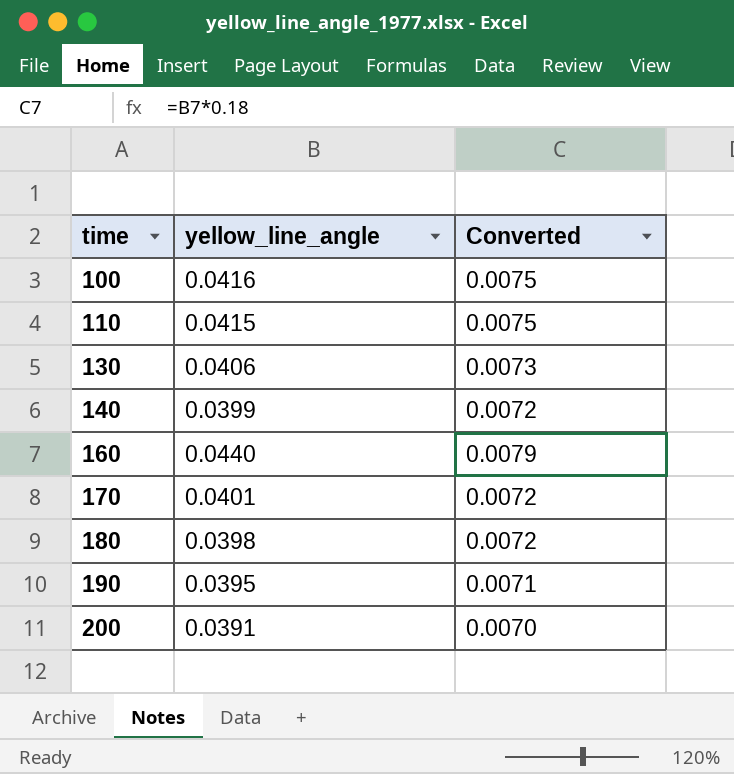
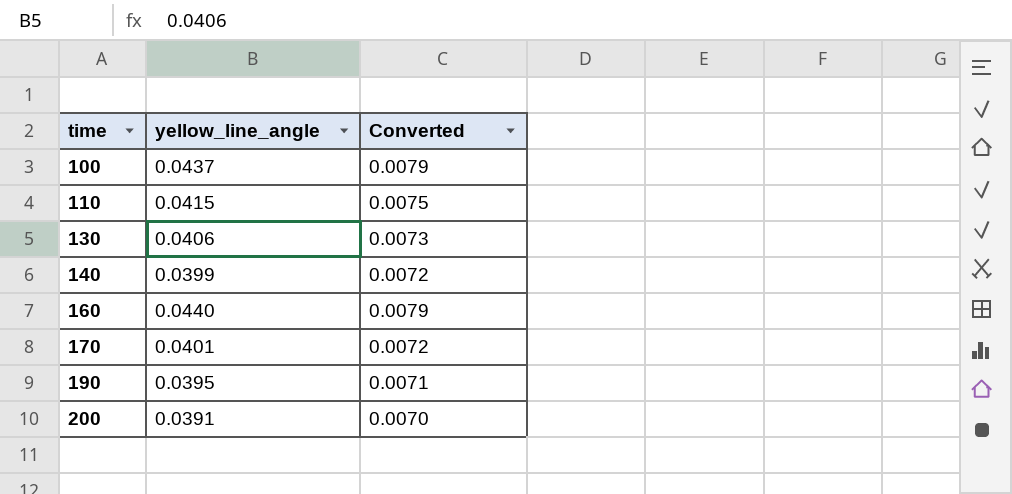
row 180: 0.0398 | 0.0072 -> none
100 | yellow_line_angle: 0.0416 -> 0.0437
100 | Converted: 0.0075 -> 0.0079

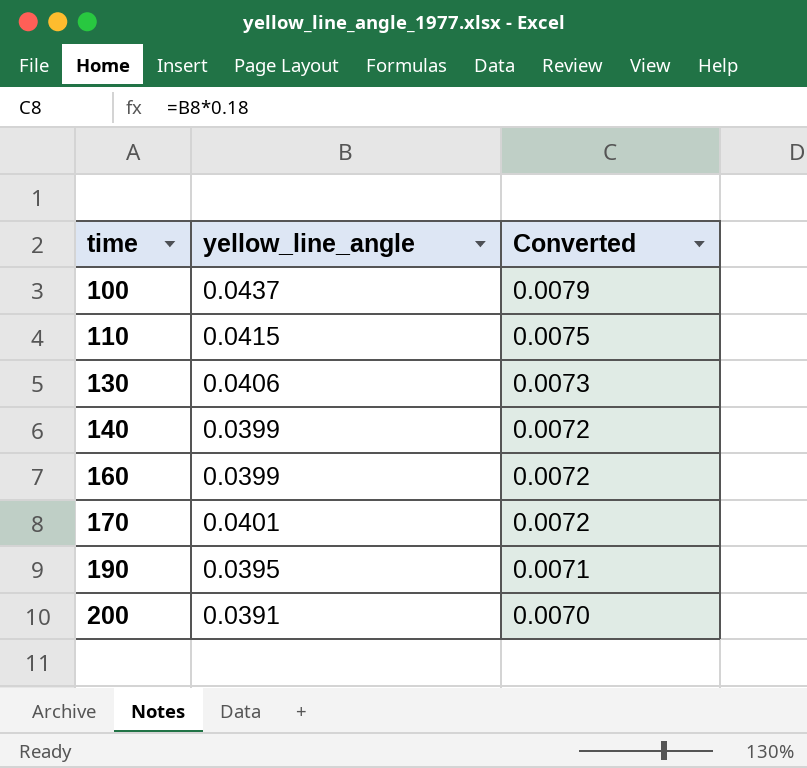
160 | yellow_line_angle: 0.0440 -> 0.0399
160 | Converted: 0.0079 -> 0.0072

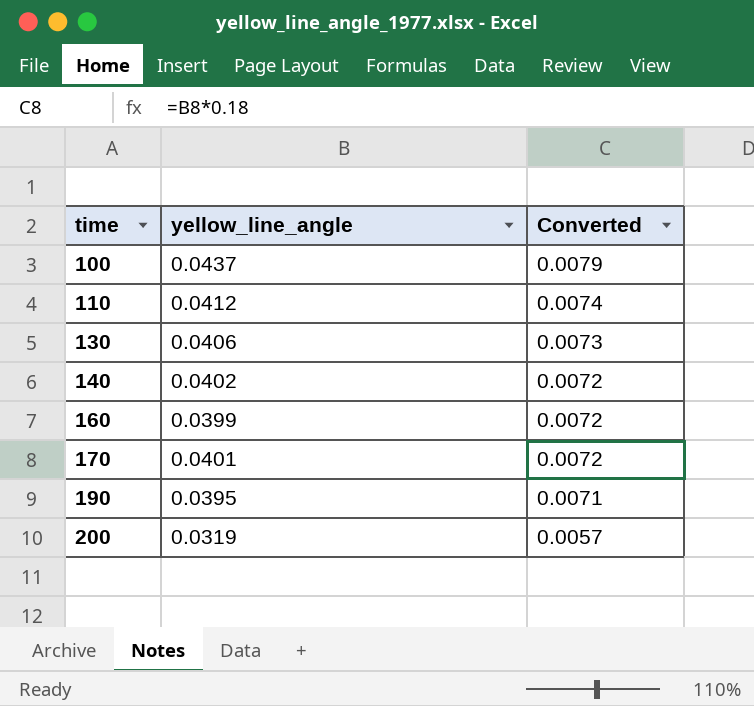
110 | yellow_line_angle: 0.0415 -> 0.0412
110 | Converted: 0.0075 -> 0.0074
140 | yellow_line_angle: 0.0399 -> 0.0402
200 | yellow_line_angle: 0.0391 -> 0.0319
200 | Converted: 0.0070 -> 0.0057

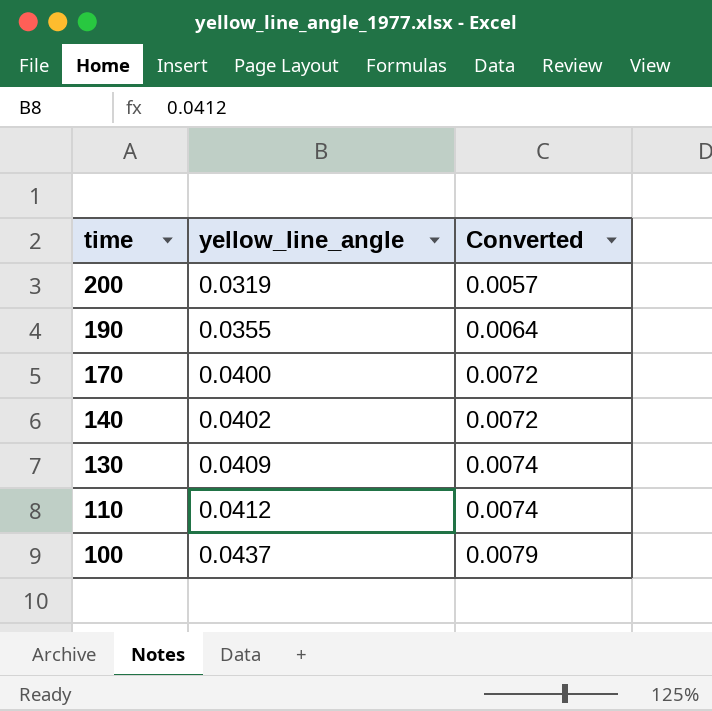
row order: time ascending -> time descending
row 160: 0.0399 | 0.0072 -> none
190 | yellow_line_angle: 0.0395 -> 0.0355
190 | Converted: 0.0071 -> 0.0064
170 | yellow_line_angle: 0.0401 -> 0.0400
130 | yellow_line_angle: 0.0406 -> 0.0409
130 | Converted: 0.0073 -> 0.0074

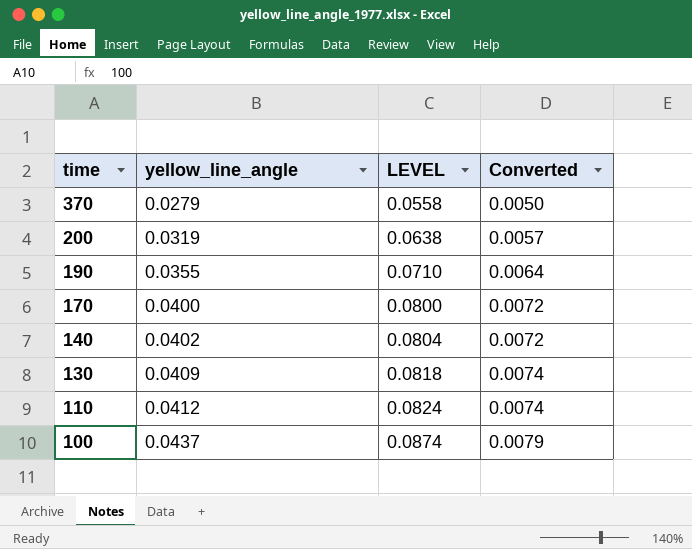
column LEVEL | formula: none -> [yellow_line_angle] * 2
row 370: none -> 0.0279 | 0.0558 | 0.0050

